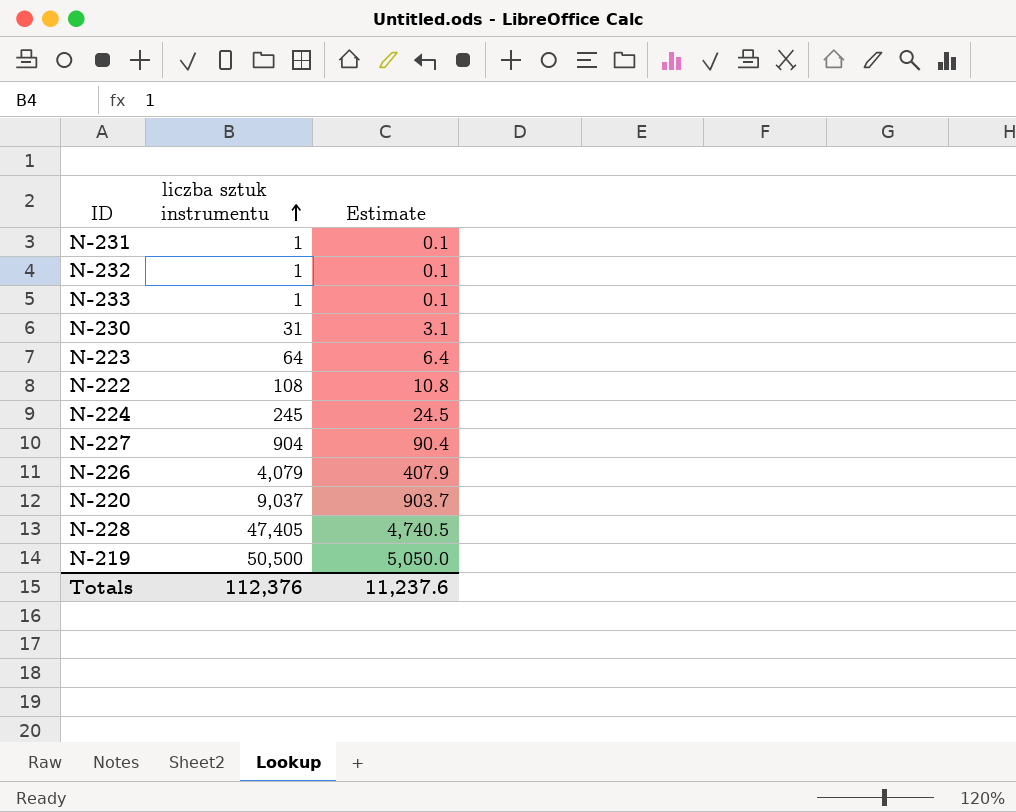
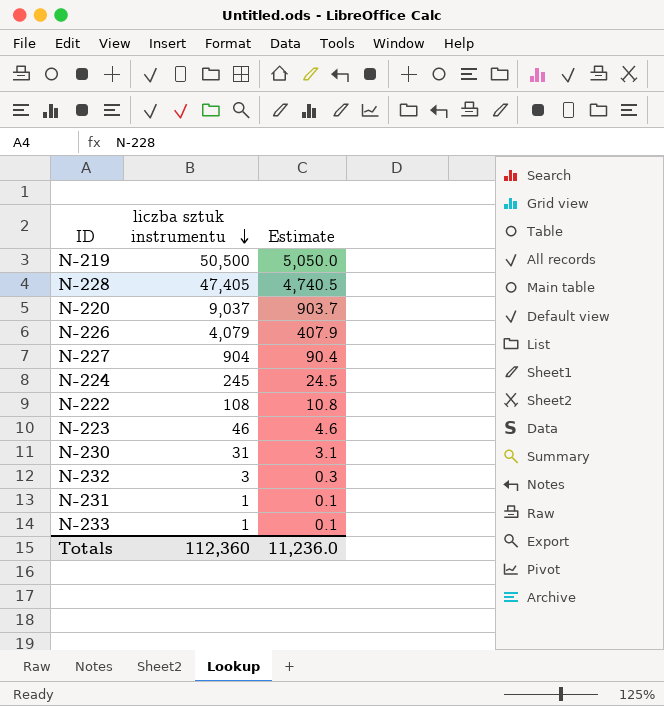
row order: liczba sztuk instrumentu ascending -> liczba sztuk instrumentu descending
N-223 | liczba sztuk instrumentu: 64 -> 46
N-223 | Estimate: 6.4 -> 4.6
N-232 | liczba sztuk instrumentu: 1 -> 3
N-232 | Estimate: 0.1 -> 0.3
Totals | liczba sztuk instrumentu: 112,376 -> 112,360
Totals | Estimate: 11,237.6 -> 11,236.0

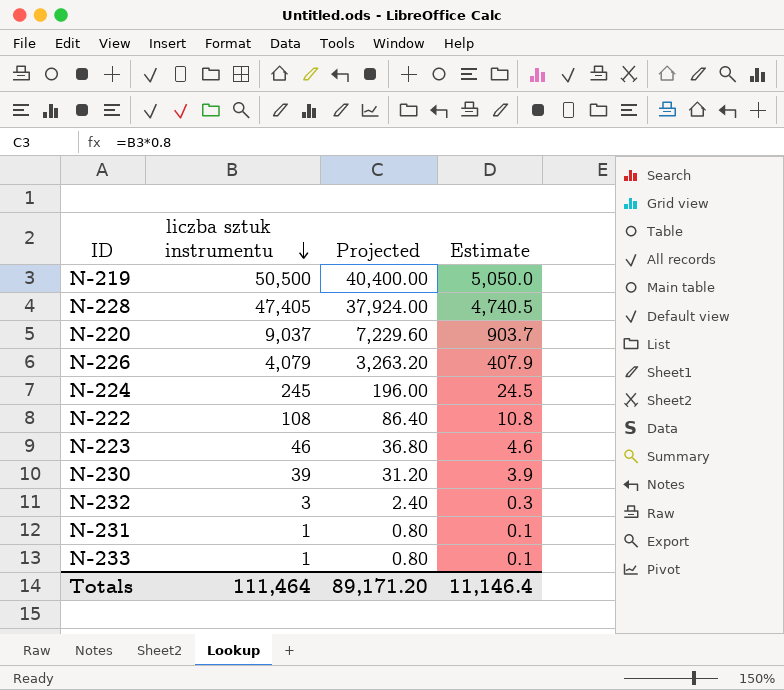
column Projected | formula: none -> [liczba sztuk instrumentu] * 0.8
row N-227: 904 | 90.4 -> none
N-230 | liczba sztuk instrumentu: 31 -> 39
N-230 | Estimate: 3.1 -> 3.9
Totals | liczba sztuk instrumentu: 112,360 -> 111,464
Totals | Estimate: 11,236.0 -> 11,146.4

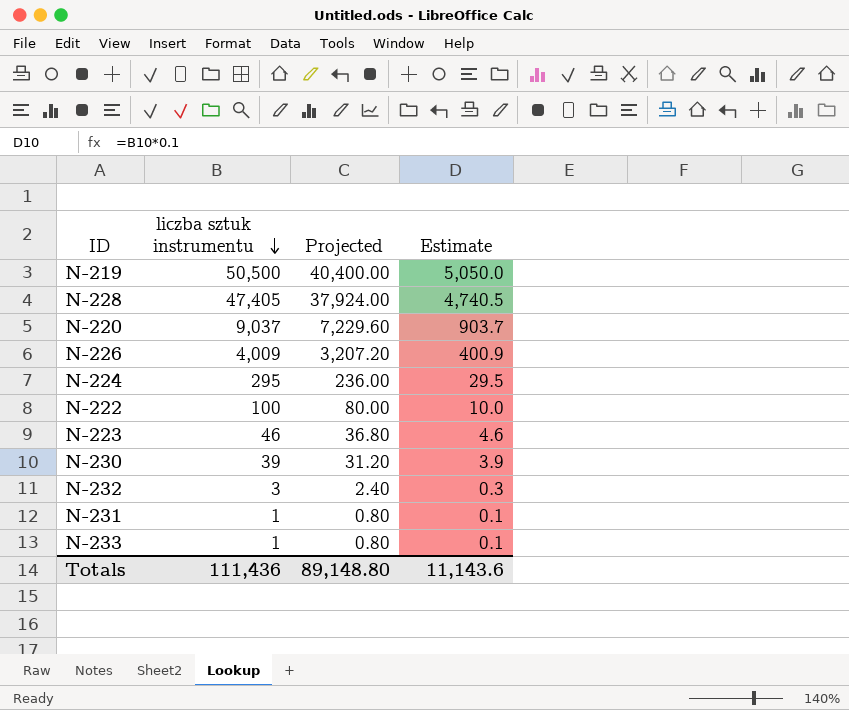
N-226 | liczba sztuk instrumentu: 4,079 -> 4,009
N-226 | Projected: 3,263.20 -> 3,207.20
N-226 | Estimate: 407.9 -> 400.9
N-224 | liczba sztuk instrumentu: 245 -> 295
N-224 | Projected: 196.00 -> 236.00
N-224 | Estimate: 24.5 -> 29.5
N-222 | liczba sztuk instrumentu: 108 -> 100
N-222 | Projected: 86.40 -> 80.00
N-222 | Estimate: 10.8 -> 10.0
Totals | liczba sztuk instrumentu: 111,464 -> 111,436
Totals | Projected: 89,171.20 -> 89,148.80
Totals | Estimate: 11,146.4 -> 11,143.6

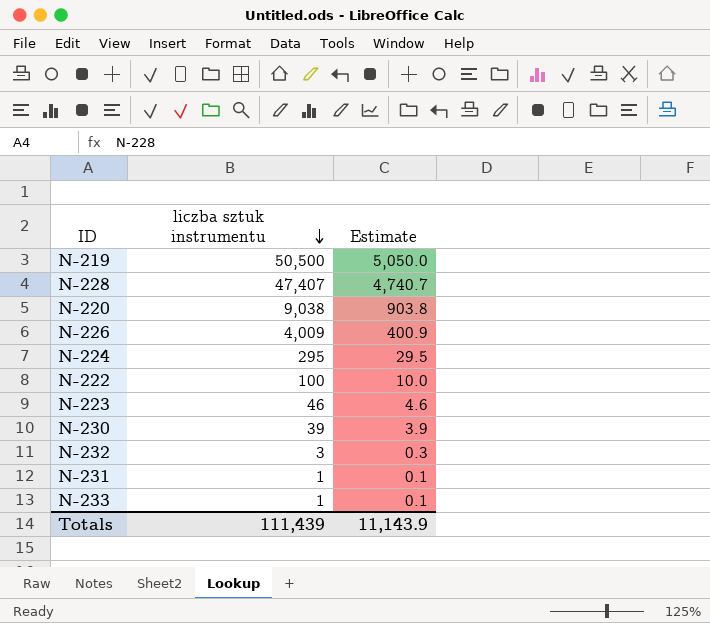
column Projected | formula: [liczba sztuk instrumentu] * 0.8 -> none
N-228 | liczba sztuk instrumentu: 47,405 -> 47,407
N-228 | Estimate: 4,740.5 -> 4,740.7
N-220 | liczba sztuk instrumentu: 9,037 -> 9,038
N-220 | Estimate: 903.7 -> 903.8
Totals | liczba sztuk instrumentu: 111,436 -> 111,439
Totals | Estimate: 11,143.6 -> 11,143.9

